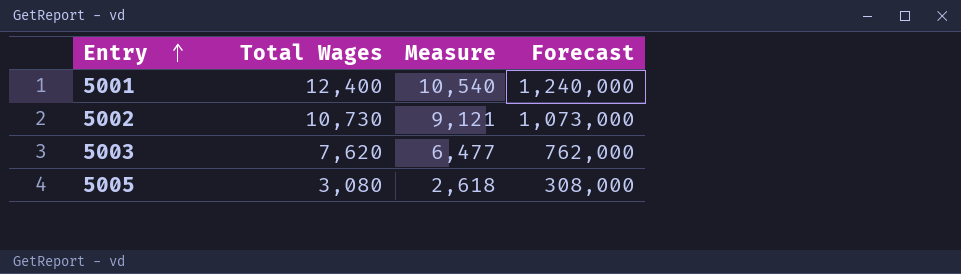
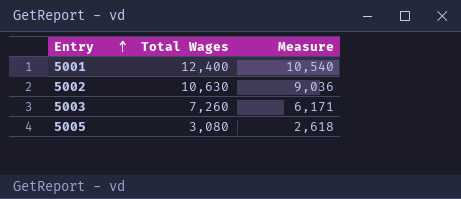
column Forecast | formula: [Total Wages] * 100 -> none
5002 | Total Wages: 10,730 -> 10,630
5002 | Measure: 9,121 -> 9,036
5003 | Total Wages: 7,620 -> 7,260
5003 | Measure: 6,477 -> 6,171

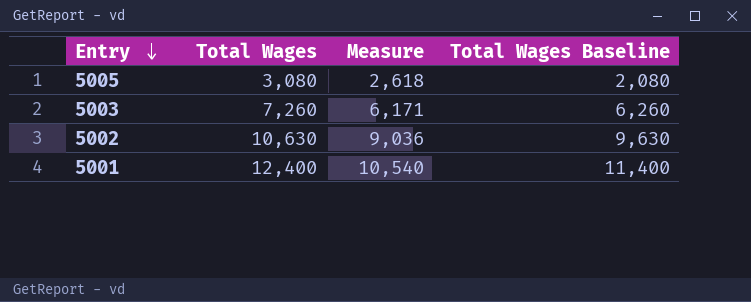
row order: Entry ascending -> Entry descending
column Total Wages Baseline | formula: none -> [Total Wages] - 1000

